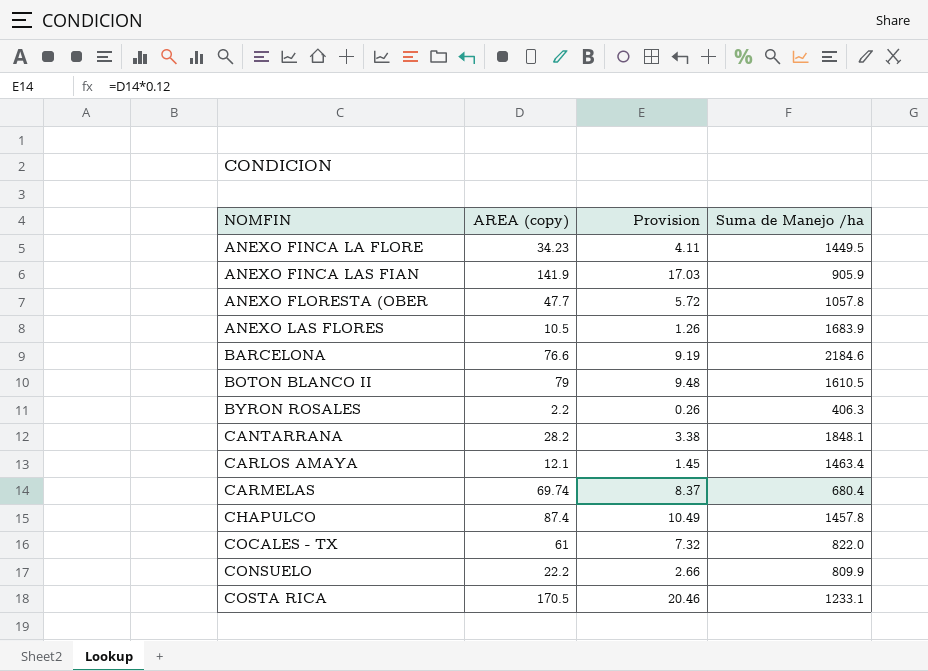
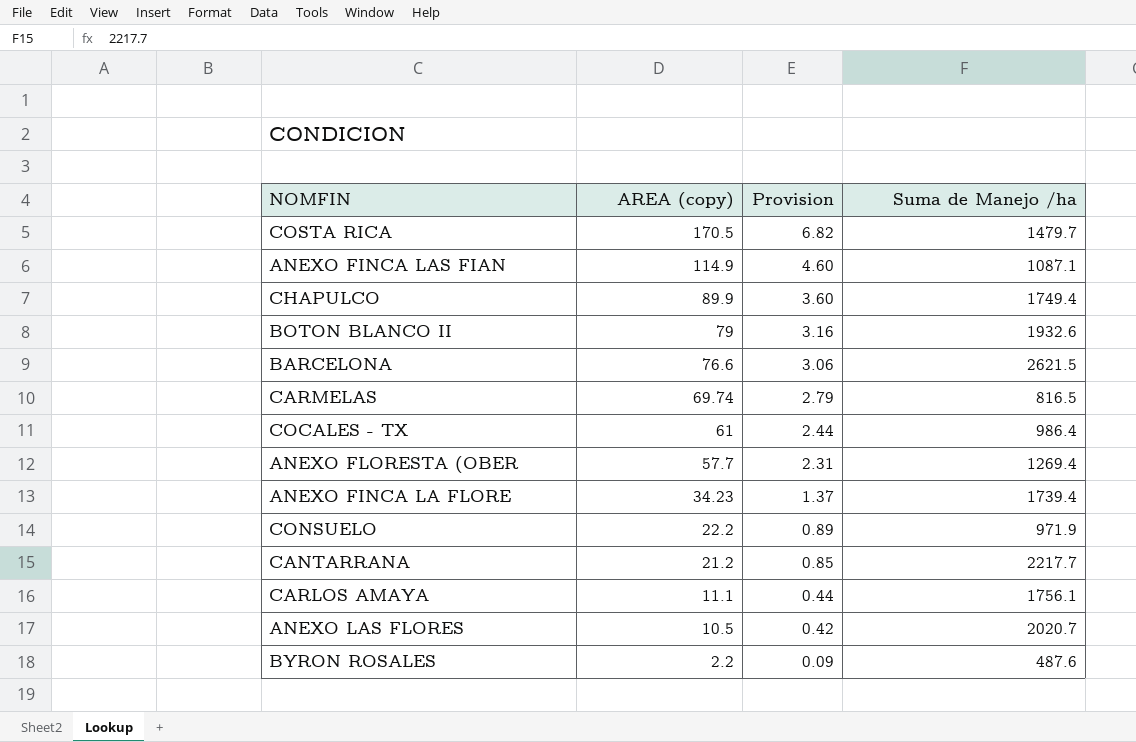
row order: NOMFIN ascending -> AREA (copy) descending
column Provision | formula: [AREA (copy)] * 0.12 -> [AREA (copy)] * 0.04
COSTA RICA | Suma de Manejo /ha: 1233.1 -> 1479.7
ANEXO FINCA LAS FIAN | AREA (copy): 141.9 -> 114.9
ANEXO FINCA LAS FIAN | Suma de Manejo /ha: 905.9 -> 1087.1
CHAPULCO | AREA (copy): 87.4 -> 89.9
CHAPULCO | Suma de Manejo /ha: 1457.8 -> 1749.4
BOTON BLANCO II | Suma de Manejo /ha: 1610.5 -> 1932.6
BARCELONA | Suma de Manejo /ha: 2184.6 -> 2621.5
CARMELAS | Suma de Manejo /ha: 680.4 -> 816.5
COCALES - TX | Suma de Manejo /ha: 822.0 -> 986.4
ANEXO FLORESTA (OBER | AREA (copy): 47.7 -> 57.7
ANEXO FLORESTA (OBER | Suma de Manejo /ha: 1057.8 -> 1269.4
ANEXO FINCA LA FLORE | Suma de Manejo /ha: 1449.5 -> 1739.4
CONSUELO | Suma de Manejo /ha: 809.9 -> 971.9
CANTARRANA | AREA (copy): 28.2 -> 21.2
CANTARRANA | Suma de Manejo /ha: 1848.1 -> 2217.7
CARLOS AMAYA | AREA (copy): 12.1 -> 11.1
CARLOS AMAYA | Suma de Manejo /ha: 1463.4 -> 1756.1
ANEXO LAS FLORES | Suma de Manejo /ha: 1683.9 -> 2020.7
BYRON ROSALES | Suma de Manejo /ha: 406.3 -> 487.6

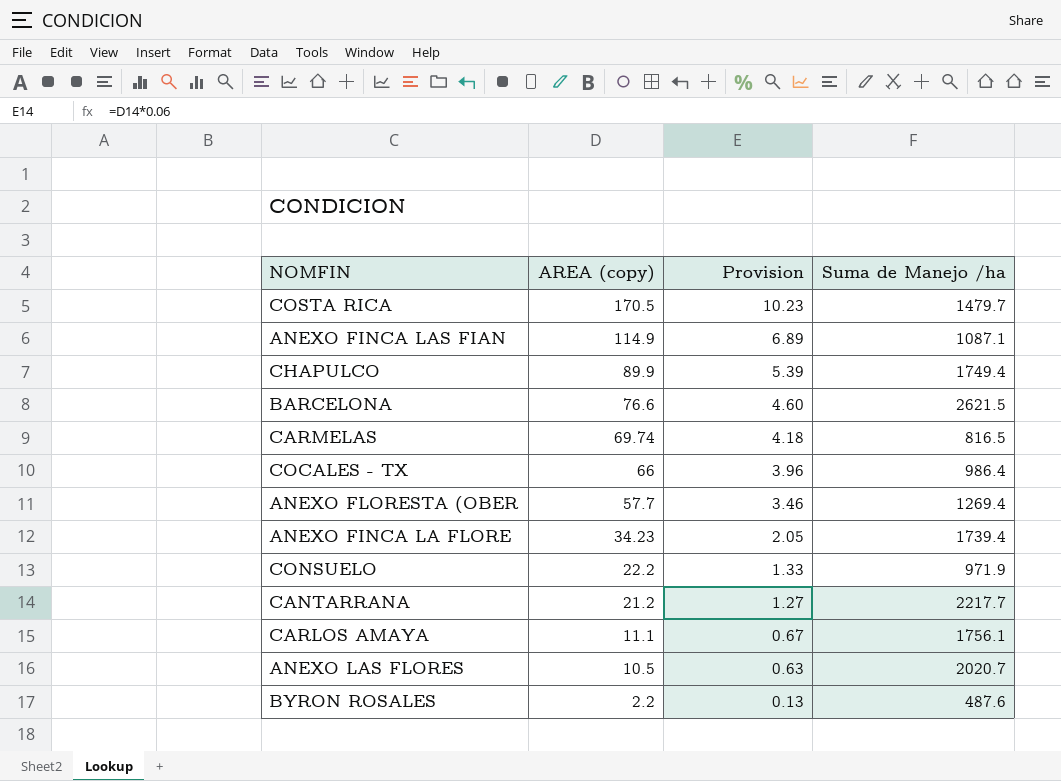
column Provision | formula: [AREA (copy)] * 0.04 -> [AREA (copy)] * 0.06
row BOTON BLANCO II: 79 | 3.16 | 1932.6 -> none
COCALES - TX | AREA (copy): 61 -> 66

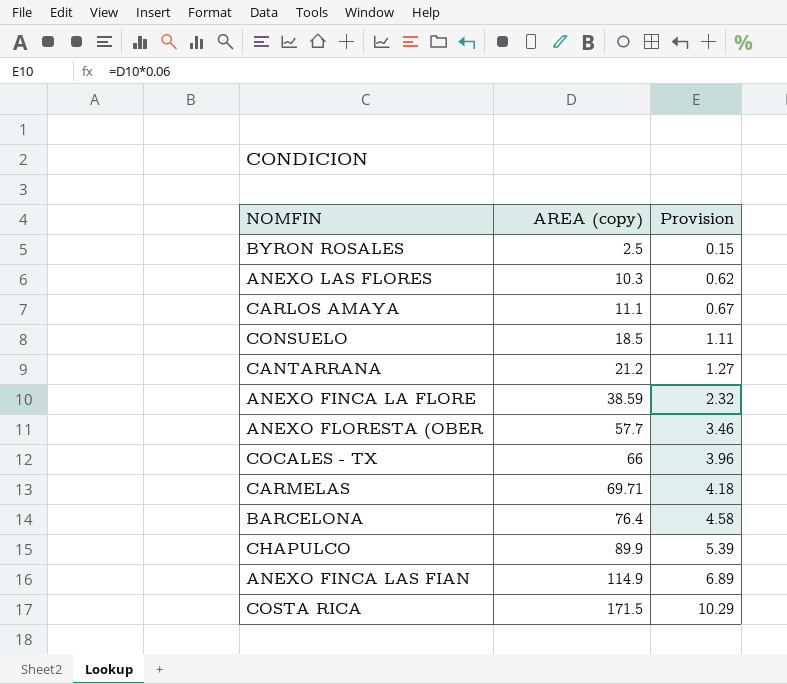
row order: AREA (copy) descending -> AREA (copy) ascending
column Suma de Manejo /ha | position: 4 -> none
BYRON ROSALES | AREA (copy): 2.2 -> 2.5
BYRON ROSALES | Provision: 0.13 -> 0.15
ANEXO LAS FLORES | AREA (copy): 10.5 -> 10.3
ANEXO LAS FLORES | Provision: 0.63 -> 0.62
CONSUELO | AREA (copy): 22.2 -> 18.5
CONSUELO | Provision: 1.33 -> 1.11
ANEXO FINCA LA FLORE | AREA (copy): 34.23 -> 38.59
ANEXO FINCA LA FLORE | Provision: 2.05 -> 2.32
CARMELAS | AREA (copy): 69.74 -> 69.71
BARCELONA | AREA (copy): 76.6 -> 76.4
BARCELONA | Provision: 4.60 -> 4.58
COSTA RICA | AREA (copy): 170.5 -> 171.5
COSTA RICA | Provision: 10.23 -> 10.29

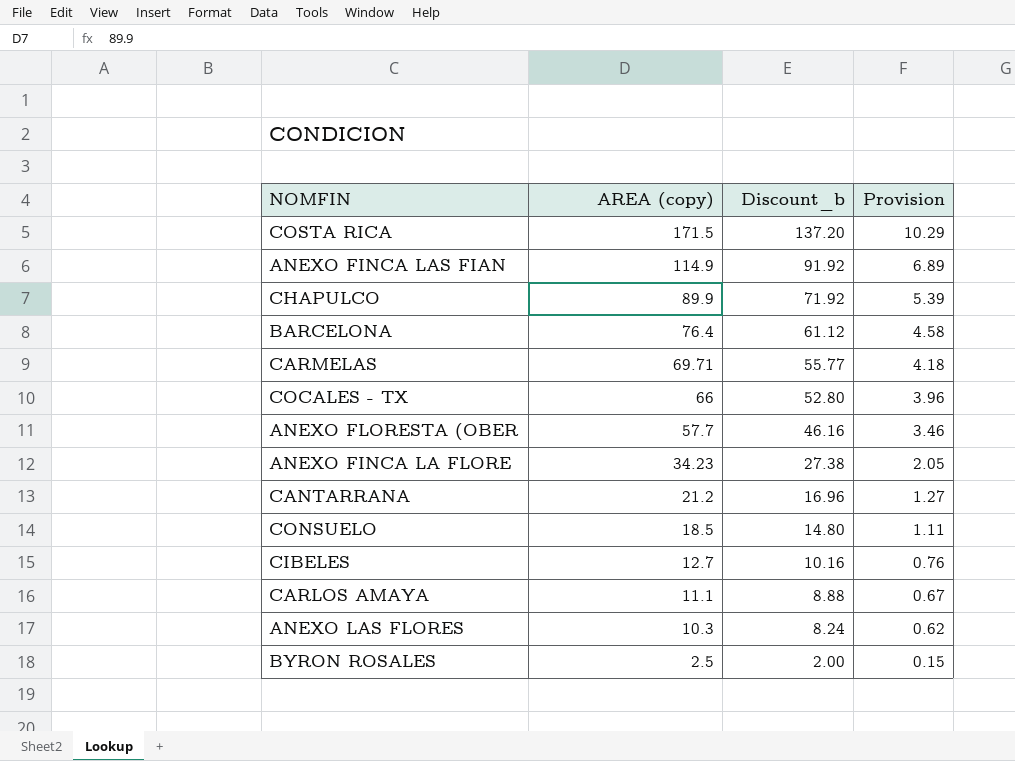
row order: AREA (copy) ascending -> AREA (copy) descending
column Discount_b | formula: none -> [AREA (copy)] * 0.8
ANEXO FINCA LA FLORE | AREA (copy): 38.59 -> 34.23
ANEXO FINCA LA FLORE | Provision: 2.32 -> 2.05
row CIBELES: none -> 12.7 | 10.16 | 0.76

